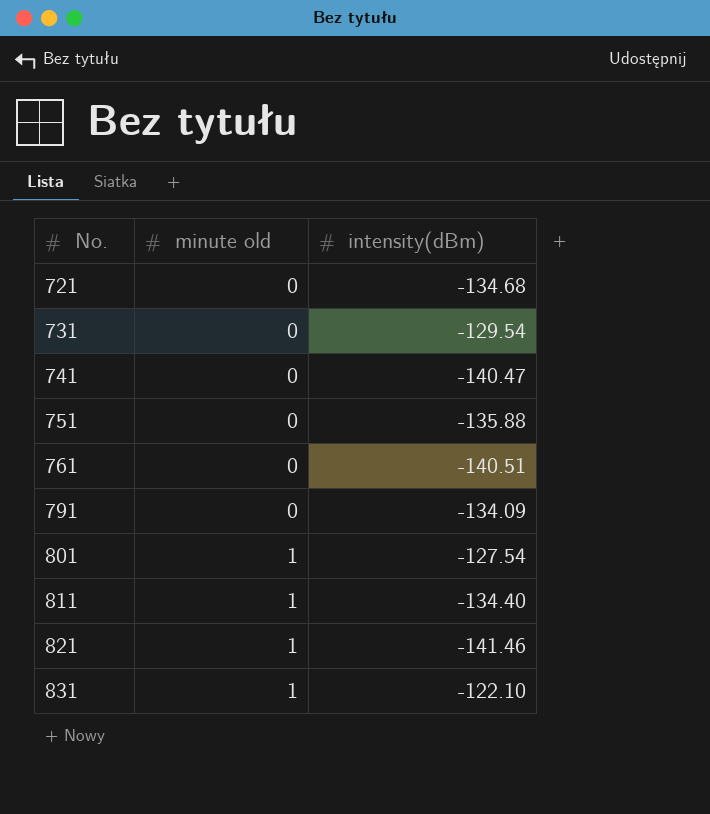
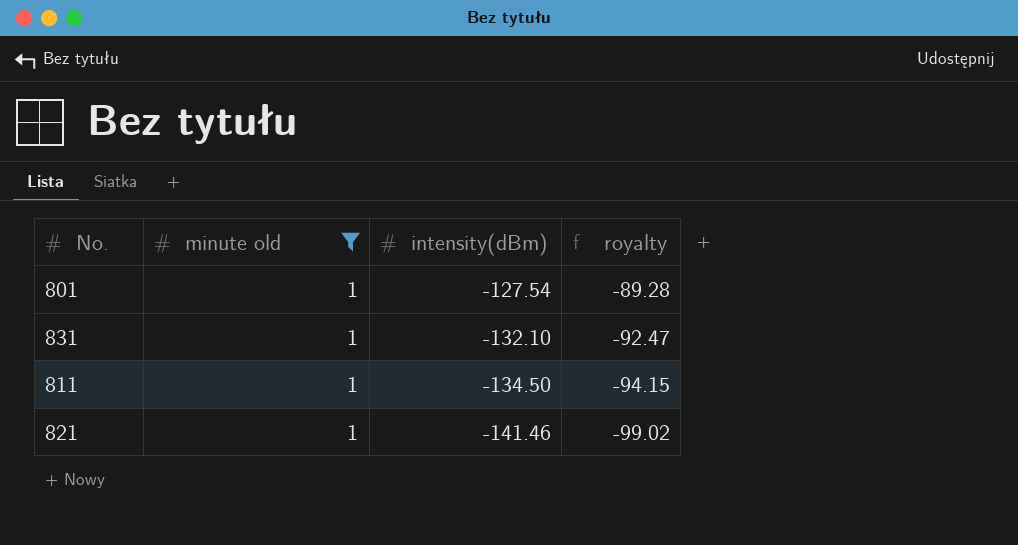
filter: none -> minute old = 1
row order: No. ascending -> intensity(dBm) descending
column royalty | formula: none -> [intensity(dBm)] * 0.7
831 | intensity(dBm): -122.10 -> -132.10
811 | intensity(dBm): -134.40 -> -134.50

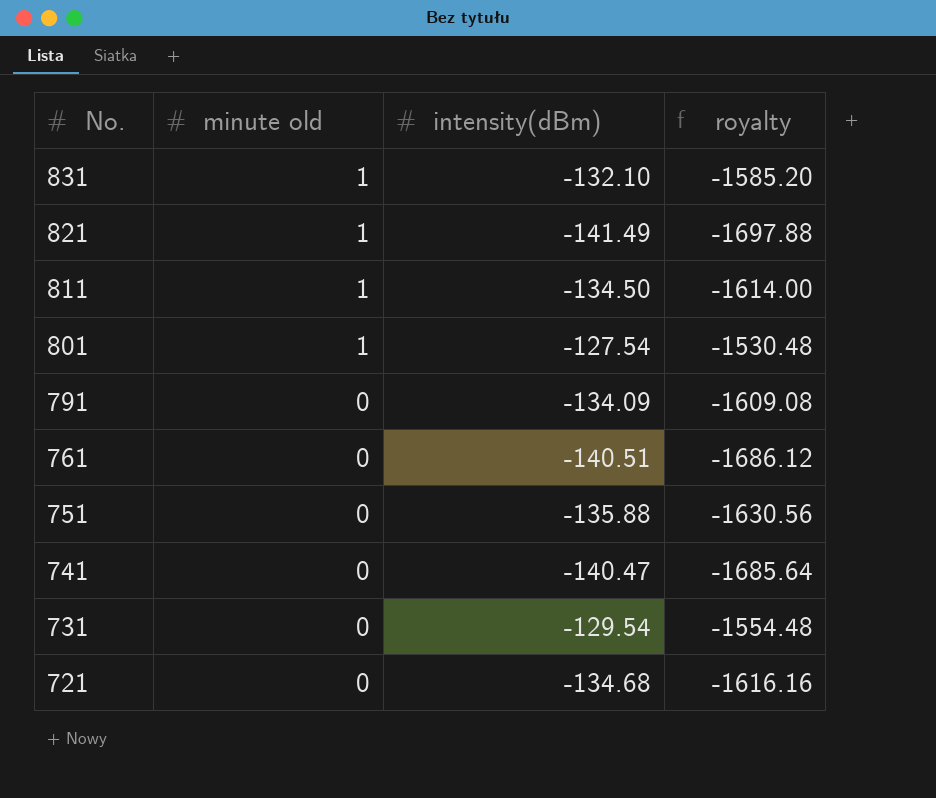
filter: minute old = 1 -> none
row order: intensity(dBm) descending -> No. descending
column royalty | formula: [intensity(dBm)] * 0.7 -> [intensity(dBm)] * 12
821 | intensity(dBm): -141.46 -> -141.49

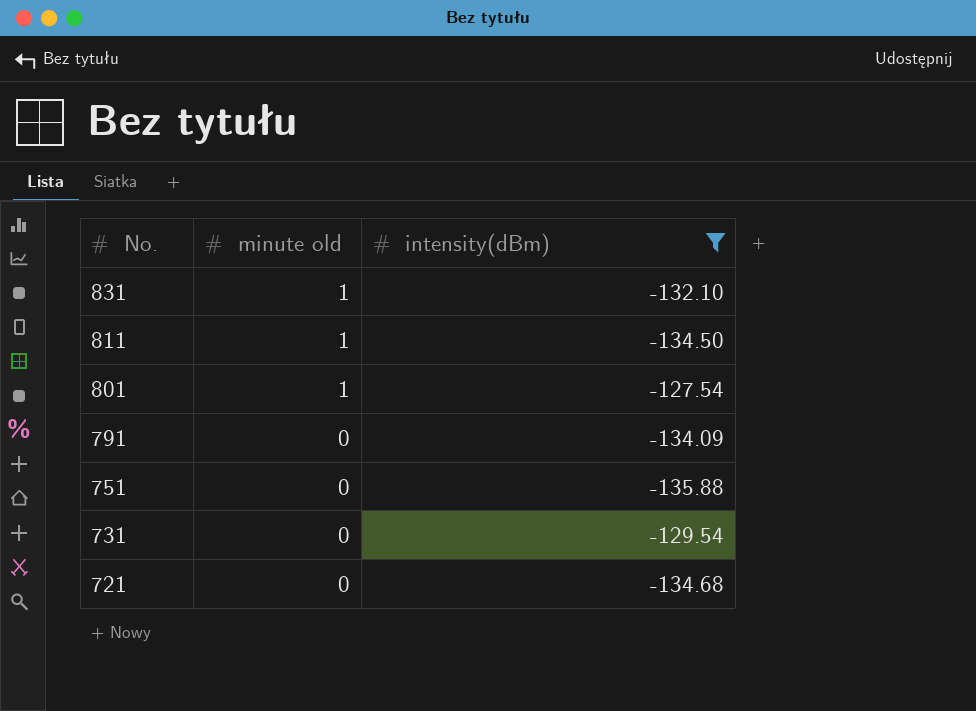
filter: none -> intensity(dBm) >= -135.88
column royalty | formula: [intensity(dBm)] * 12 -> none

